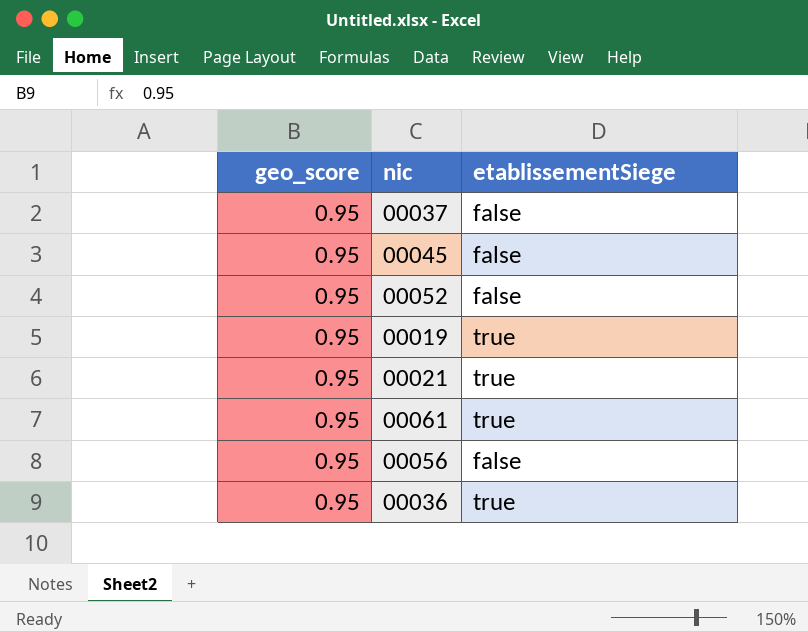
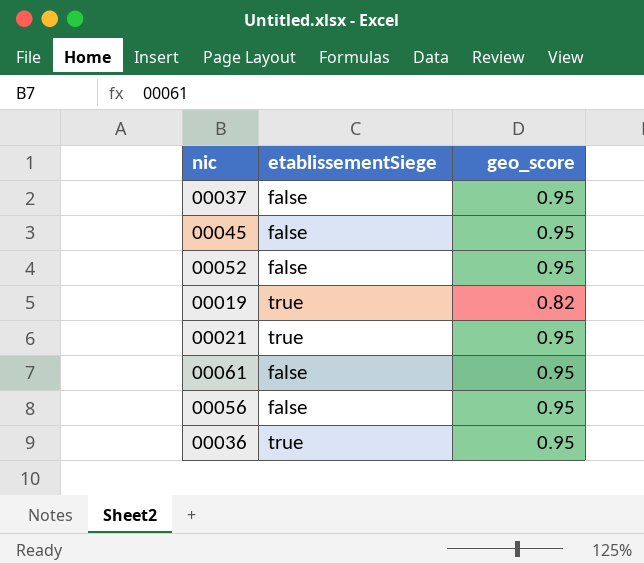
column geo_score | position: 1 -> 3
00019 | geo_score: 0.95 -> 0.82
00061 | etablissementSiege: true -> false

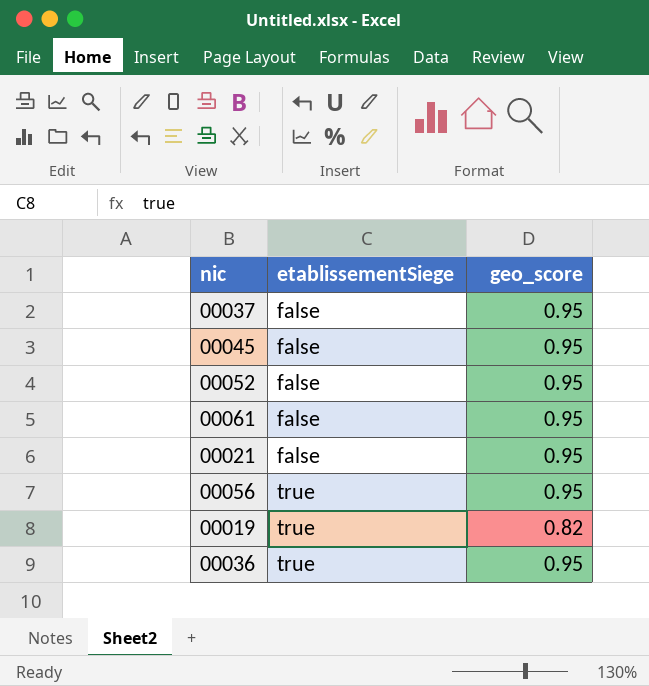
row order: none -> etablissementSiege ascending
00021 | etablissementSiege: true -> false
00056 | etablissementSiege: false -> true

